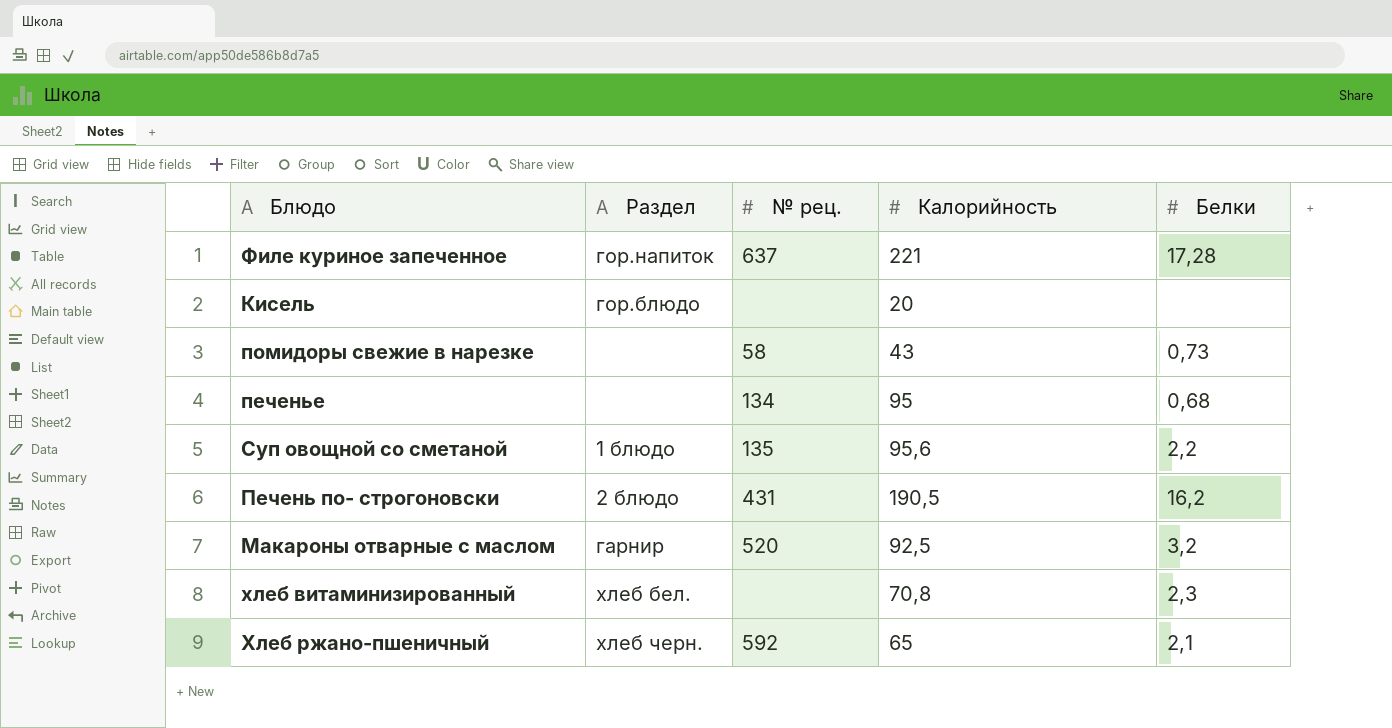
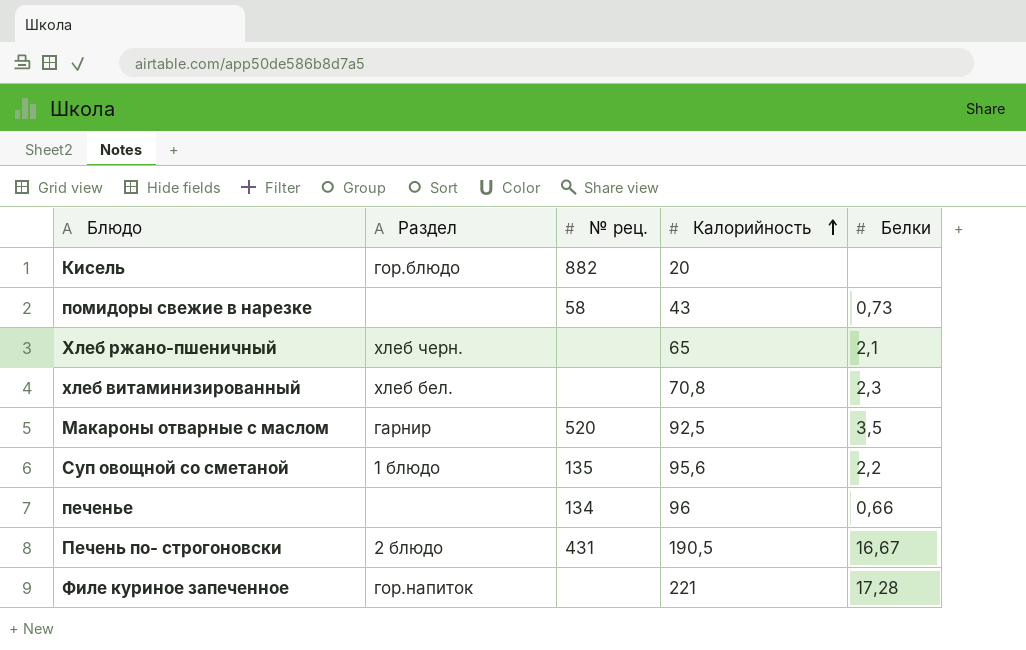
row order: none -> Калорийность ascending
Кисель | № рец.: none -> 882
Хлеб ржано-пшеничный | № рец.: 592 -> none
Макароны отварные с маслом | Белки: 3,2 -> 3,5
печенье | Калорийность: 95 -> 96
печенье | Белки: 0,68 -> 0,66
Печень по- строгоновски | Белки: 16,2 -> 16,67
Филе куриное запеченное | № рец.: 637 -> none

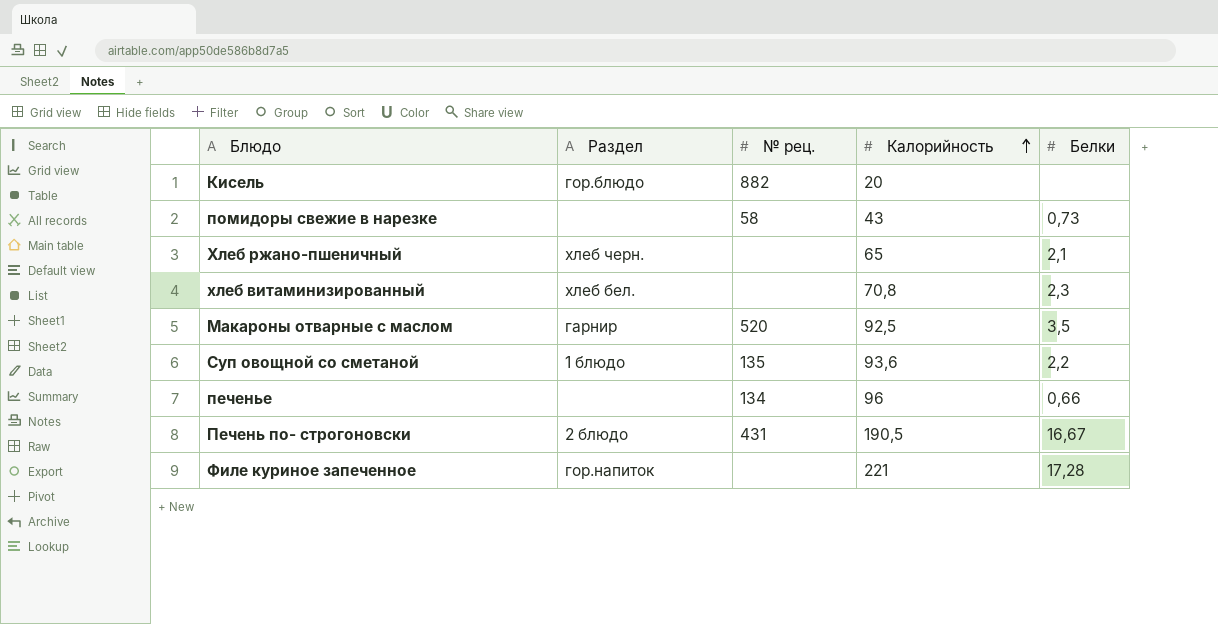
Суп овощной со сметаной | Калорийность: 95,6 -> 93,6

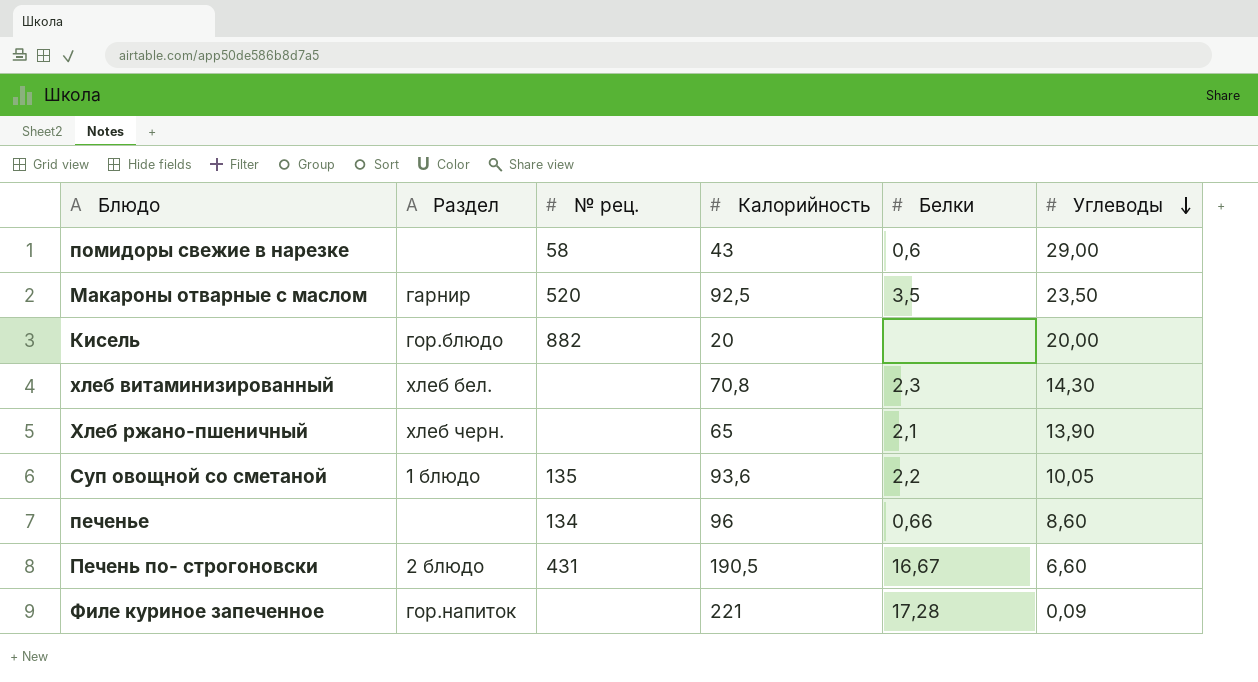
row order: Калорийность ascending -> Углеводы descending
column Углеводы | position: none -> 6
помидоры свежие в нарезке | Белки: 0,73 -> 0,6

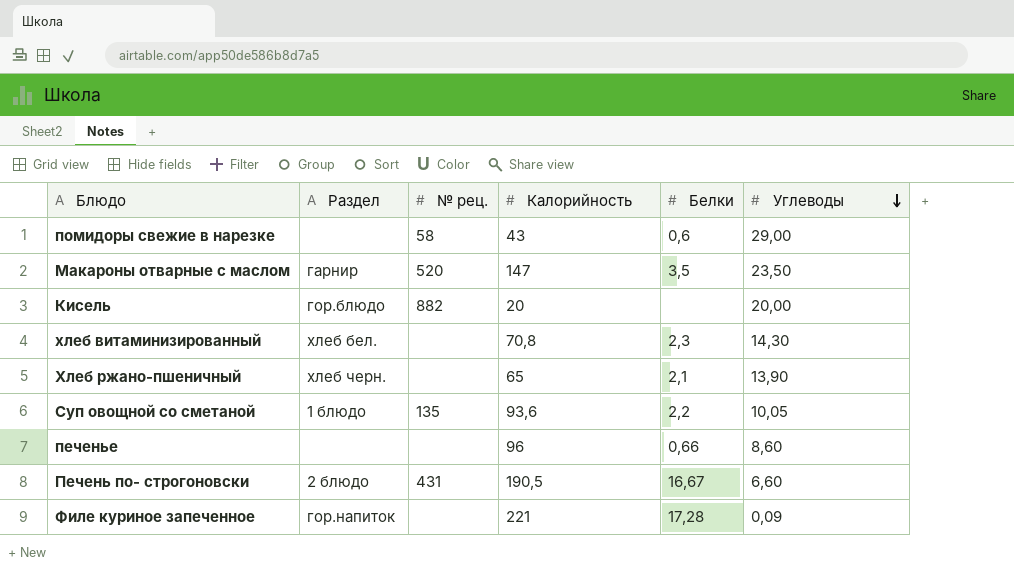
Макароны отварные с маслом | Калорийность: 92,5 -> 147
печенье | № рец.: 134 -> none

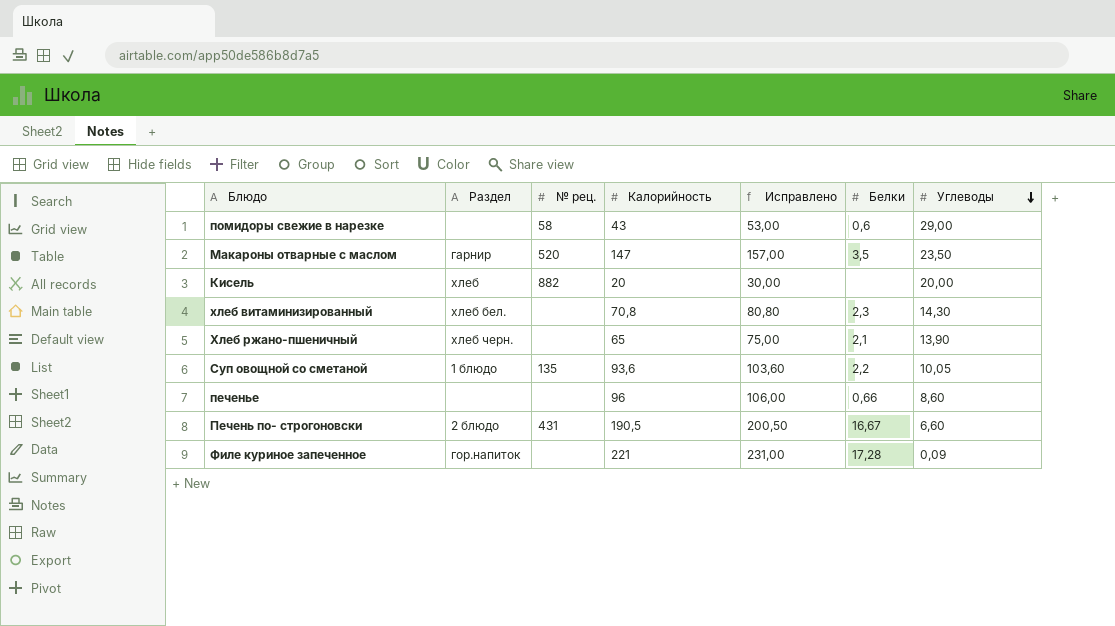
column Исправлено | formula: none -> [Калорийность] + 10
Кисель | Раздел: гор.блюдо -> хлеб

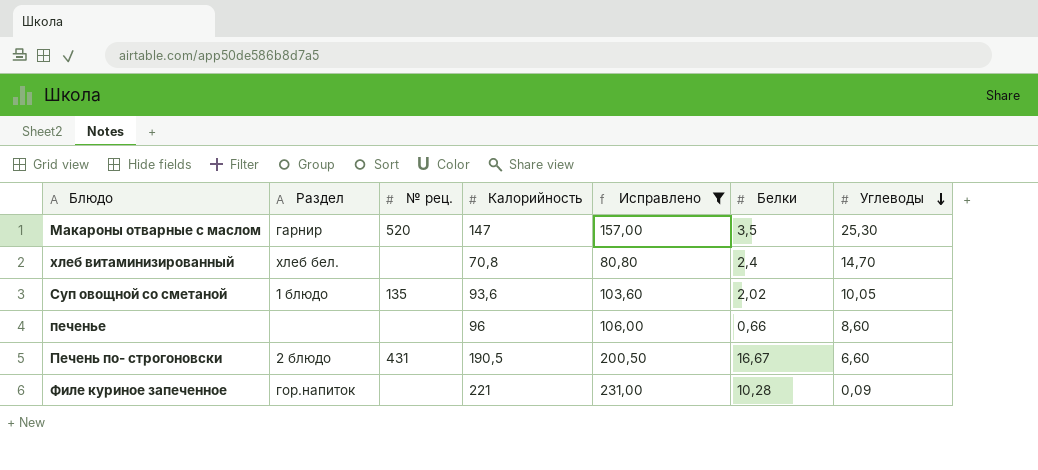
filter: none -> Исправлено >= 80,80
Макароны отварные с маслом | Углеводы: 23,50 -> 25,30
хлеб витаминизированный | Белки: 2,3 -> 2,4
хлеб витаминизированный | Углеводы: 14,30 -> 14,70
Суп овощной со сметаной | Белки: 2,2 -> 2,02
Филе куриное запеченное | Белки: 17,28 -> 10,28

